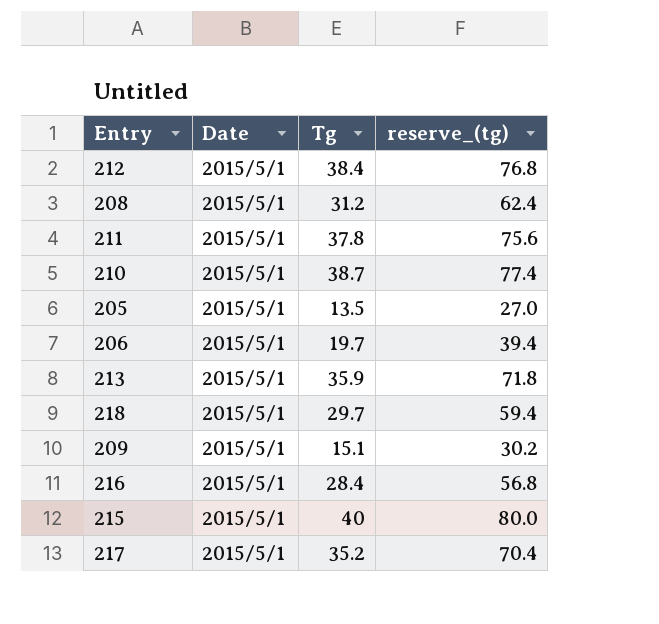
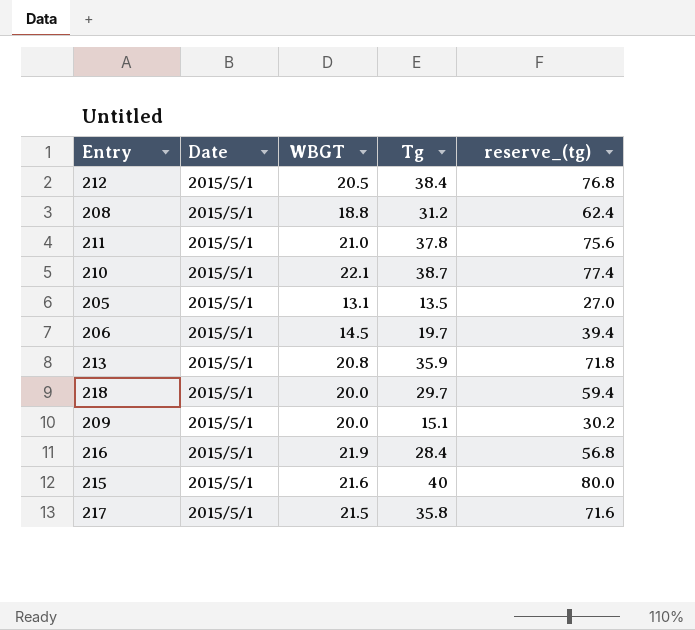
column WBGT | position: none -> 3
217 | Tg: 35.2 -> 35.8
217 | reserve_(tg): 70.4 -> 71.6

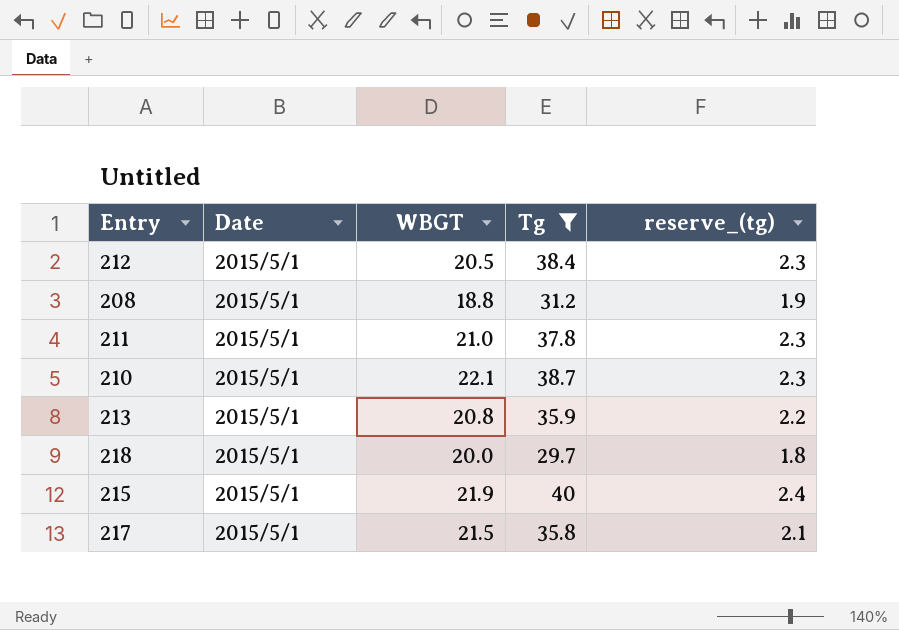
filter: none -> Tg >= 29.7
column reserve_(tg) | formula: [Tg] * 2 -> [Tg] * 0.06
215 | WBGT: 21.6 -> 21.9

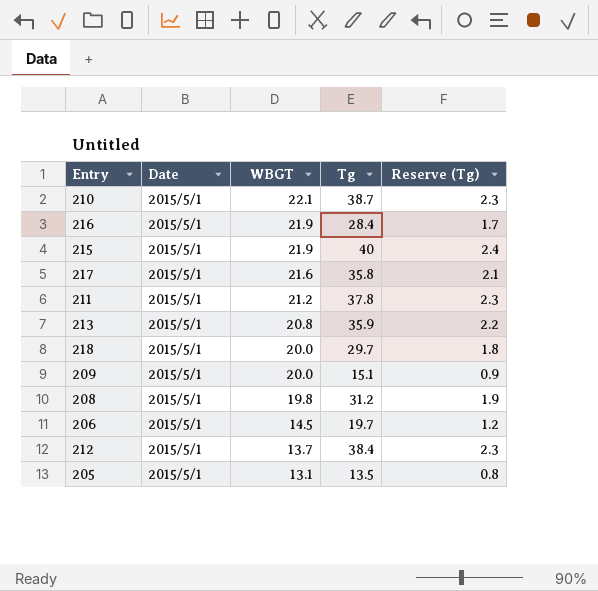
filter: Tg >= 29.7 -> none
row order: none -> WBGT descending
column name: reserve_(tg) -> Reserve (Tg)
217 | WBGT: 21.5 -> 21.6
211 | WBGT: 21.0 -> 21.2
208 | WBGT: 18.8 -> 19.8
212 | WBGT: 20.5 -> 13.7

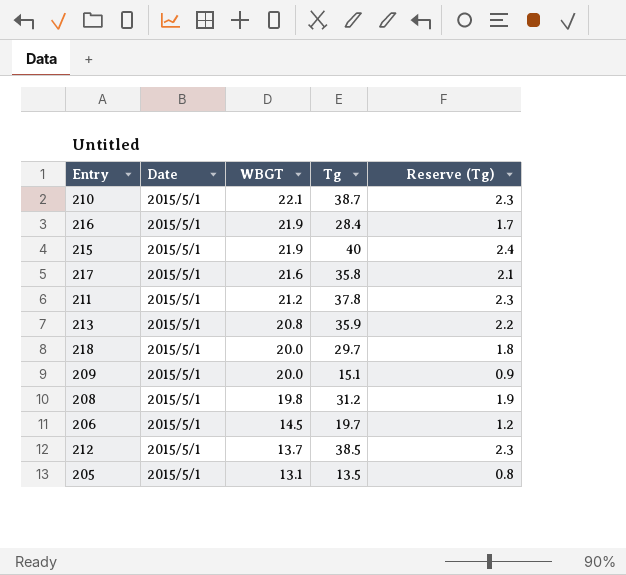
212 | Tg: 38.4 -> 38.5

